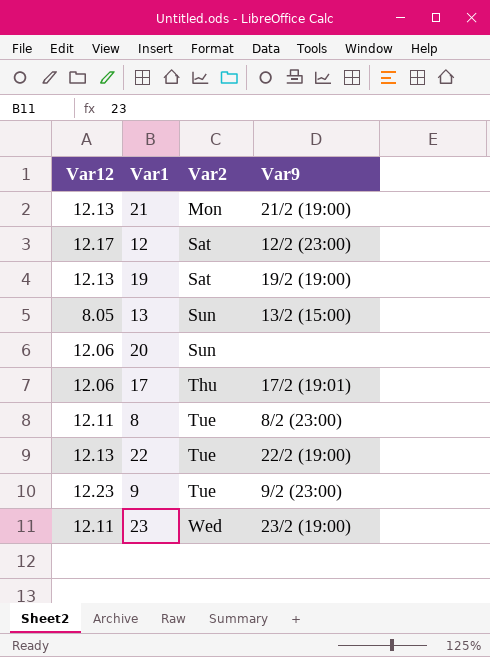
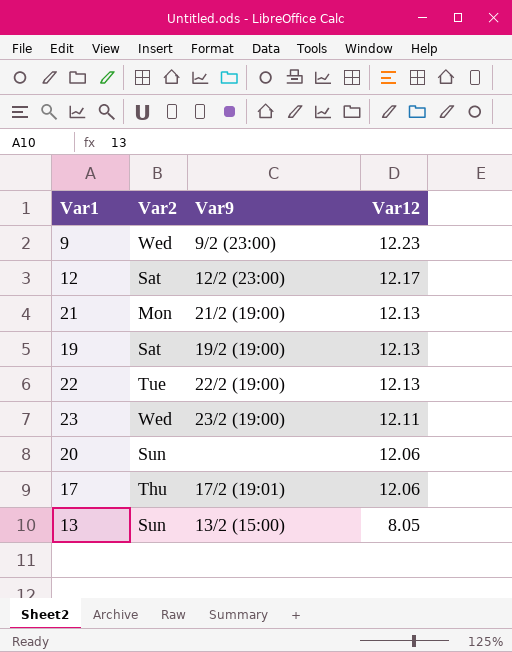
row order: Var2 ascending -> Var12 descending
column Var12 | position: 1 -> 4
row 8: 12.11 | Tue | 8/2 (23:00) -> none
9 | Var2: Tue -> Wed

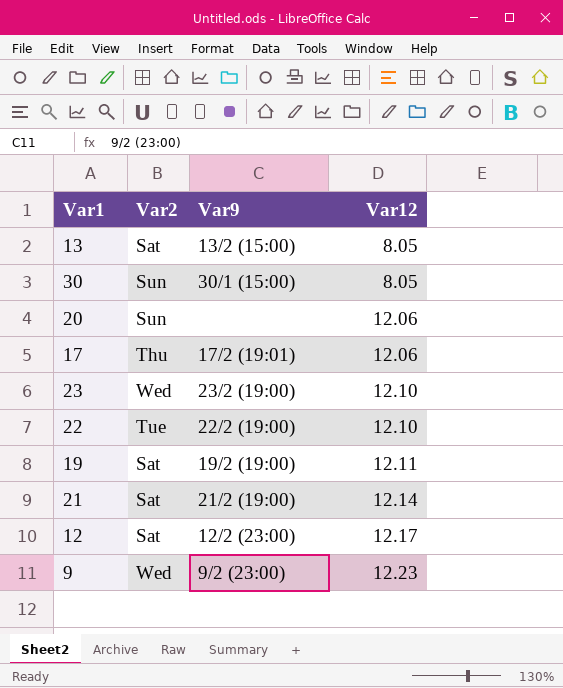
row order: Var12 descending -> Var12 ascending
13 | Var2: Sun -> Sat
row 30: none -> Sun | 30/1 (15:00) | 8.05
23 | Var12: 12.11 -> 12.10
22 | Var12: 12.13 -> 12.10
19 | Var12: 12.13 -> 12.11
21 | Var2: Mon -> Sat
21 | Var12: 12.13 -> 12.14

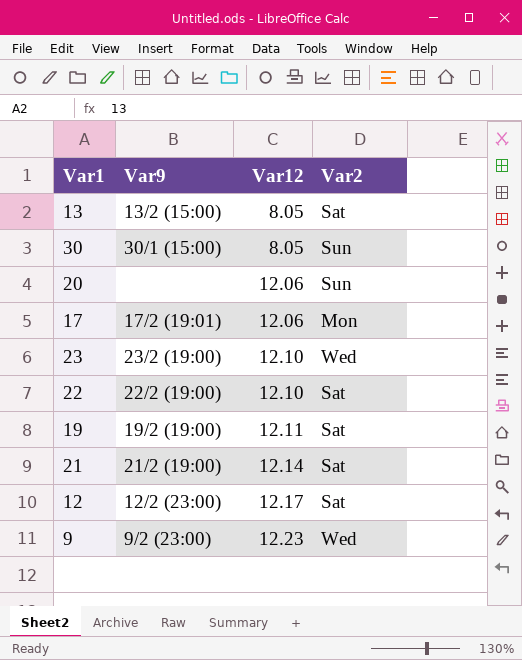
column Var2 | position: 2 -> 4
17 | Var2: Thu -> Mon
22 | Var2: Tue -> Sat

